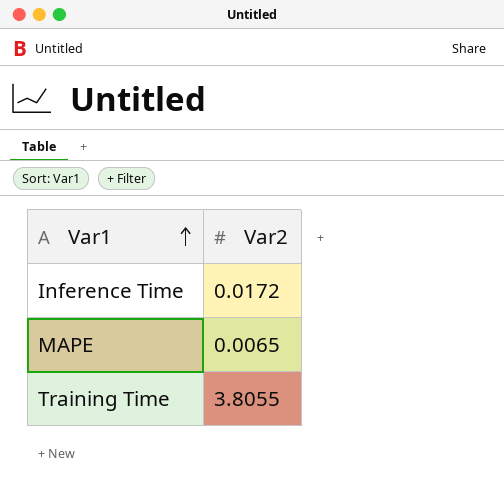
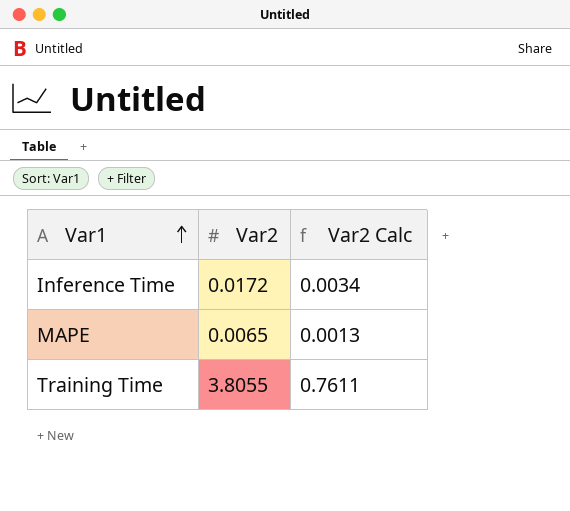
column Var2 Calc | formula: none -> [Var2] * 0.2

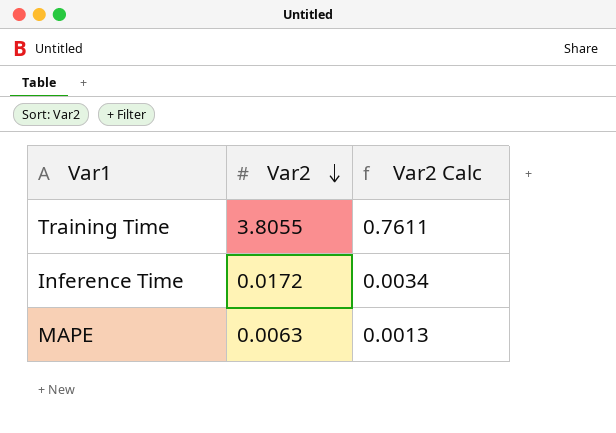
row order: Var1 ascending -> Var2 descending
MAPE | Var2: 0.0065 -> 0.0063

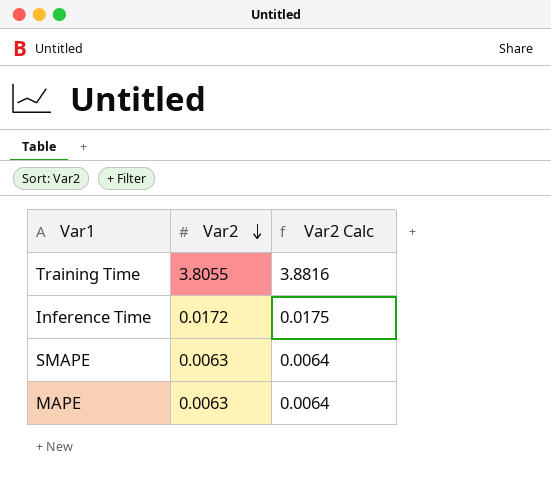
column Var2 Calc | formula: [Var2] * 0.2 -> [Var2] * 1.02
row SMAPE: none -> 0.0063 | 0.0064

